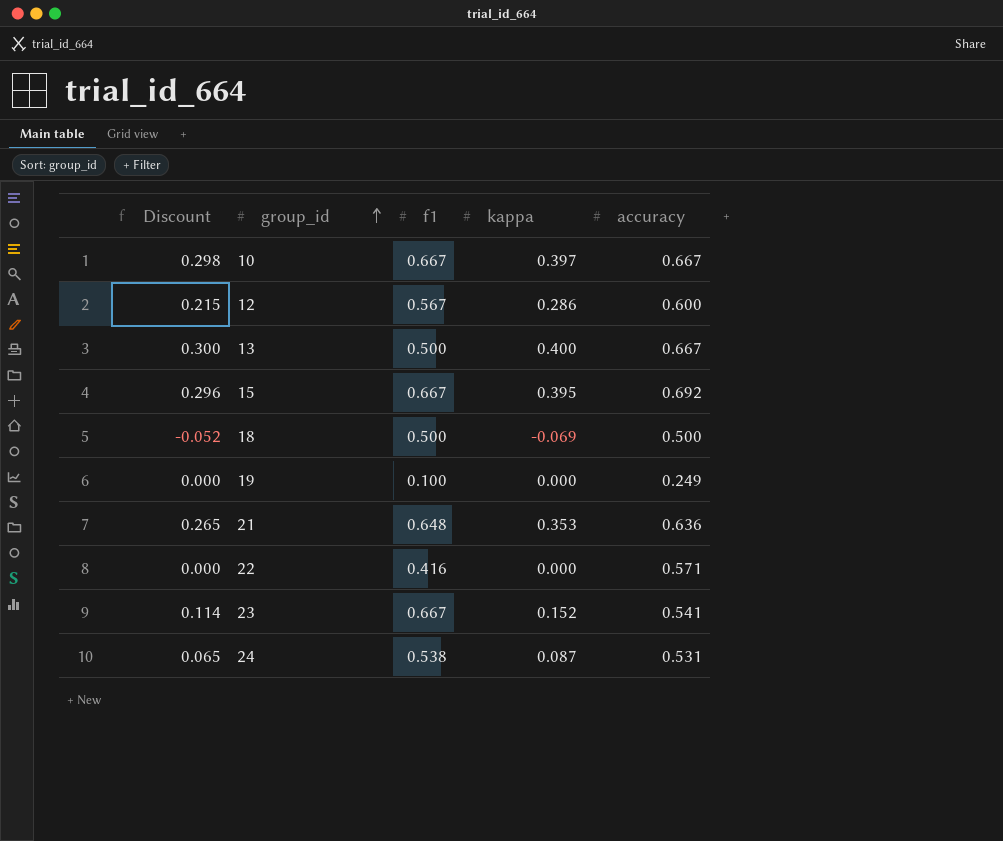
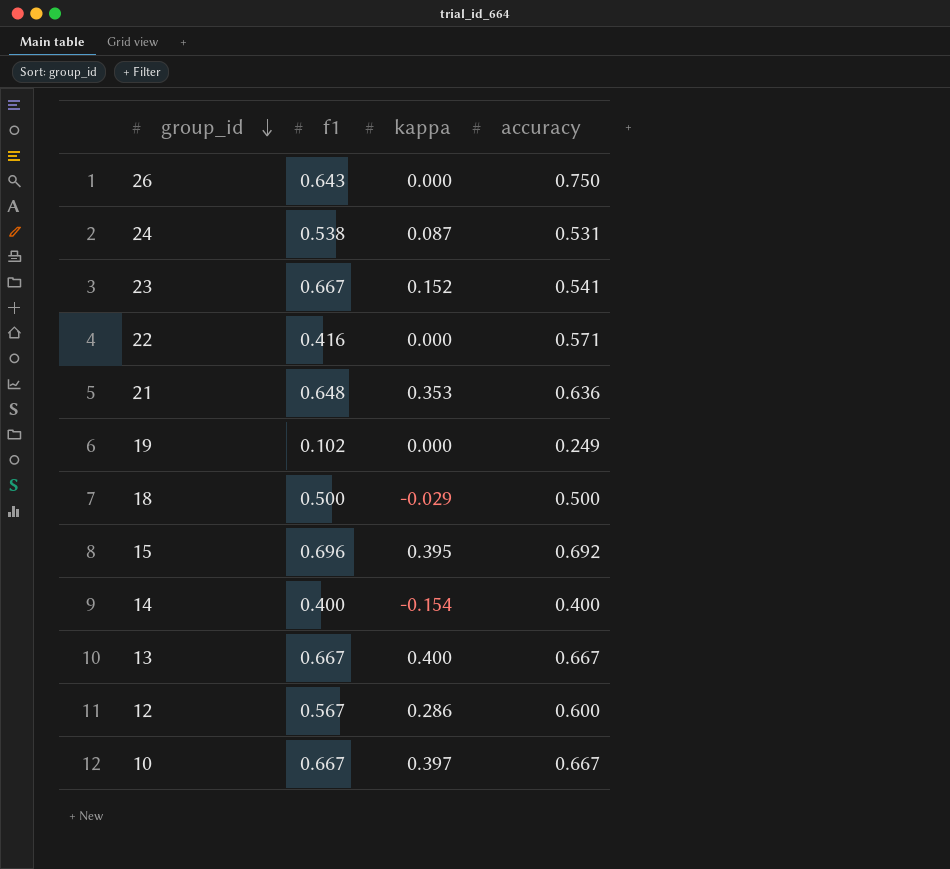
row order: group_id ascending -> group_id descending
column Discount | formula: [kappa] * 0.75 -> none
row 26: none -> 0.643 | 0.000 | 0.750
19 | f1: 0.100 -> 0.102
18 | kappa: -0.069 -> -0.029
15 | f1: 0.667 -> 0.696
row 14: none -> 0.400 | -0.154 | 0.400
13 | f1: 0.500 -> 0.667

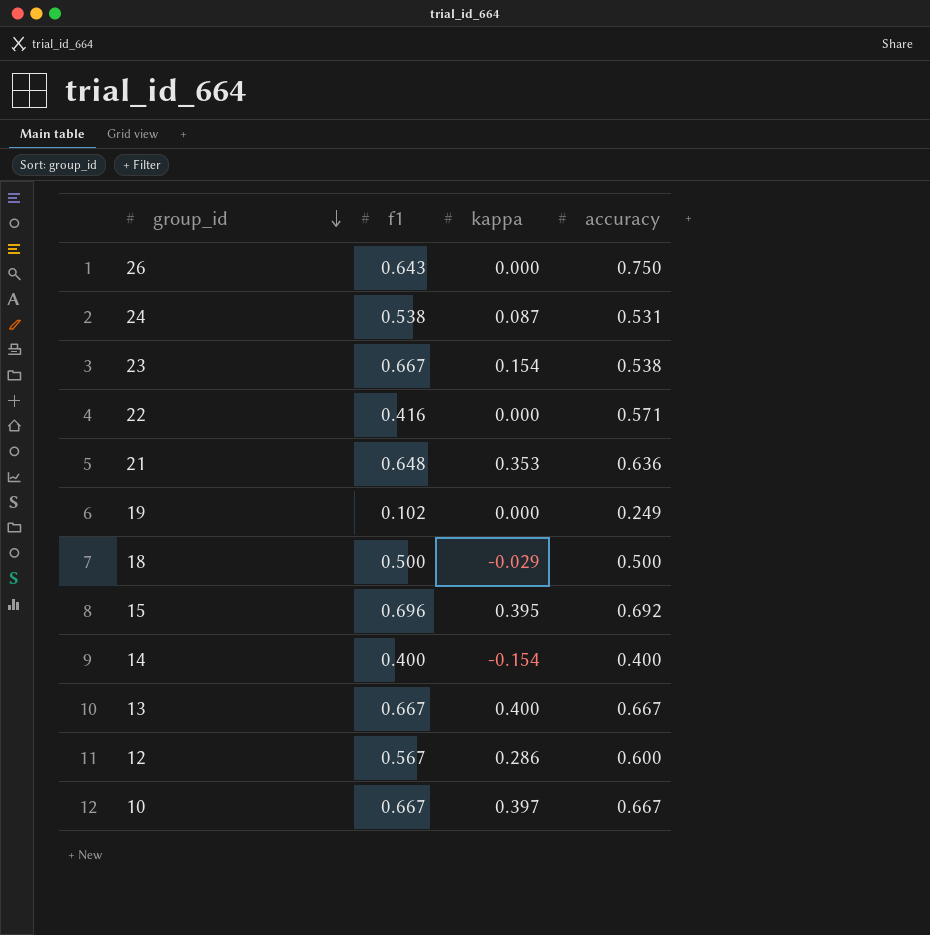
23 | kappa: 0.152 -> 0.154
23 | accuracy: 0.541 -> 0.538

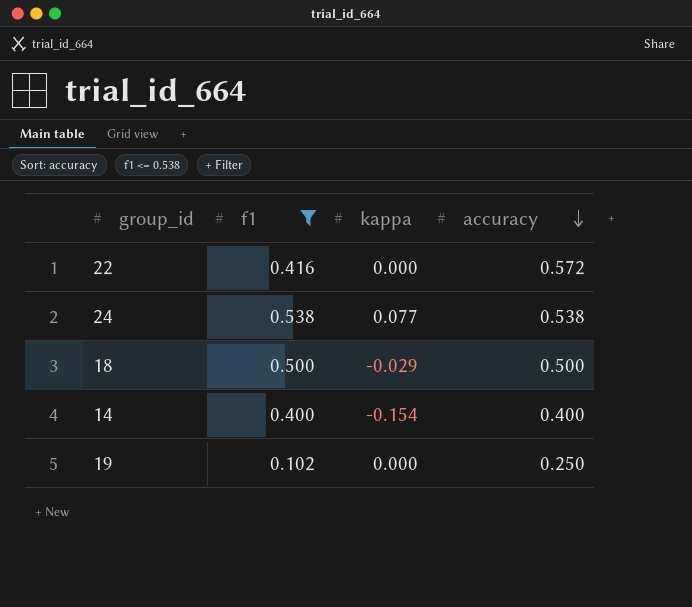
filter: none -> f1 <= 0.538
row order: group_id descending -> accuracy descending
22 | accuracy: 0.571 -> 0.572
24 | kappa: 0.087 -> 0.077
24 | accuracy: 0.531 -> 0.538
19 | accuracy: 0.249 -> 0.250

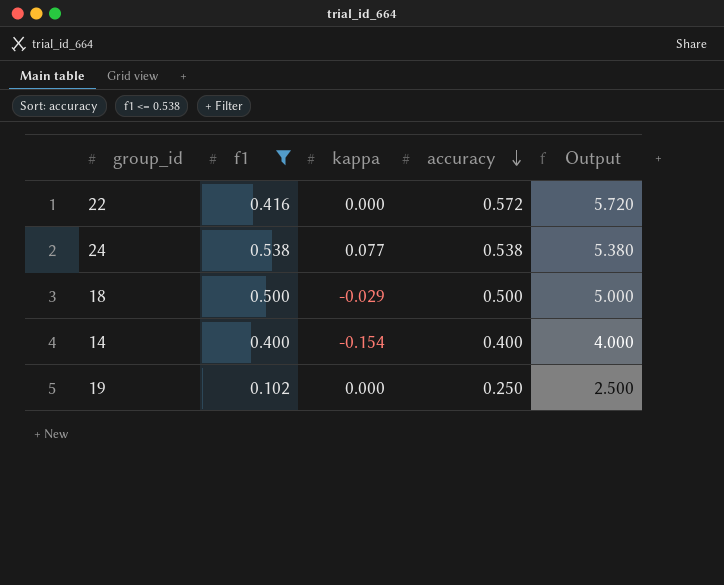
column Output | formula: none -> [accuracy] * 10

